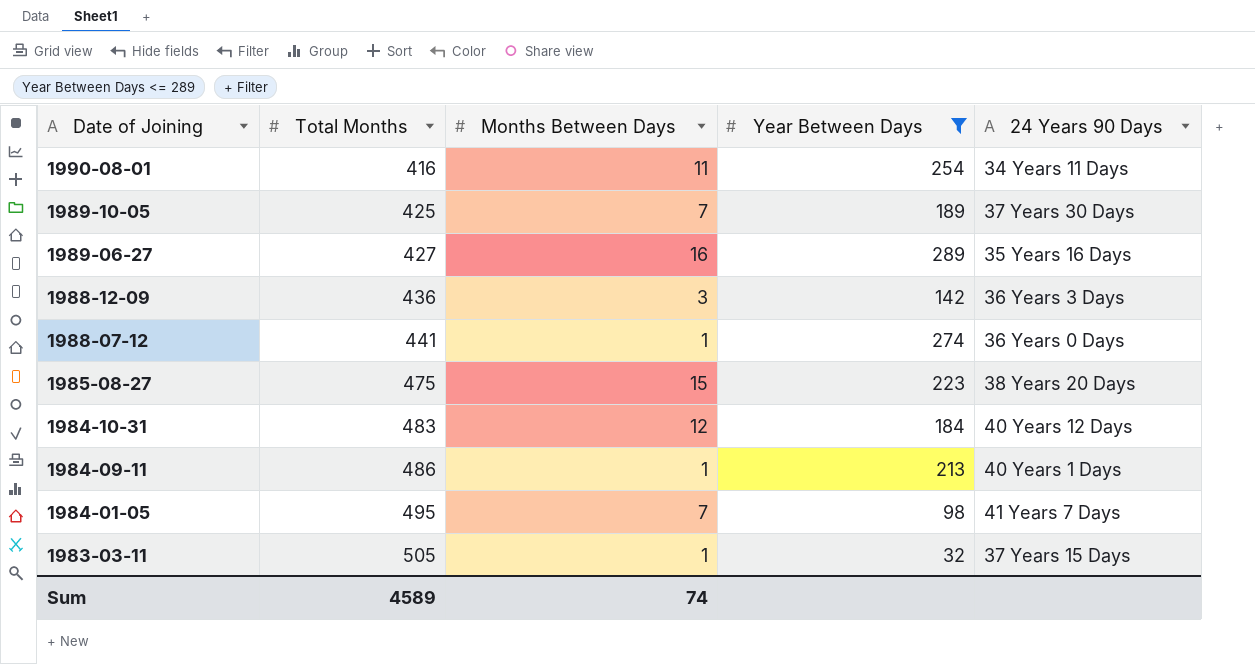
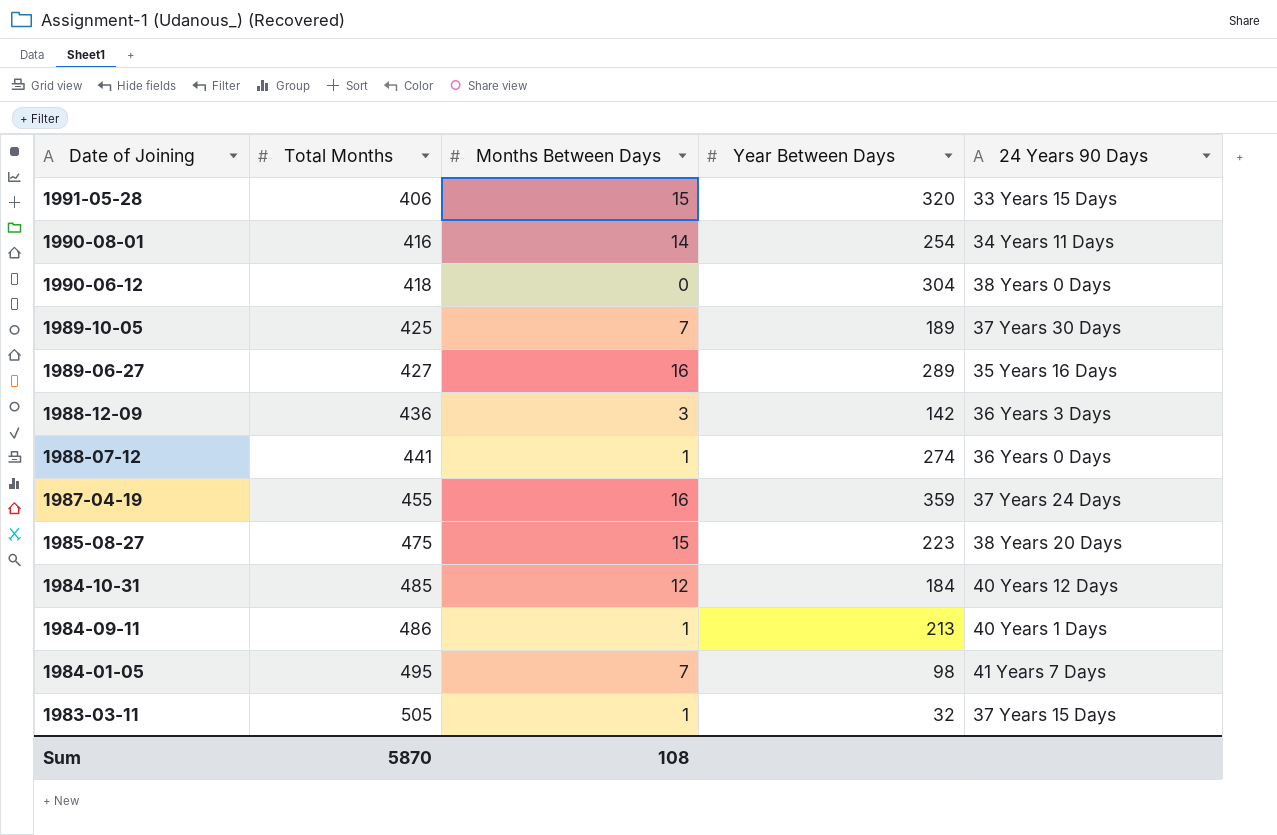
filter: Year Between Days <= 289 -> none
1990-08-01 | Months Between Days: 11 -> 14
1984-10-31 | Total Months: 483 -> 485
Sum | Total Months: 4589 -> 5870
Sum | Months Between Days: 74 -> 108

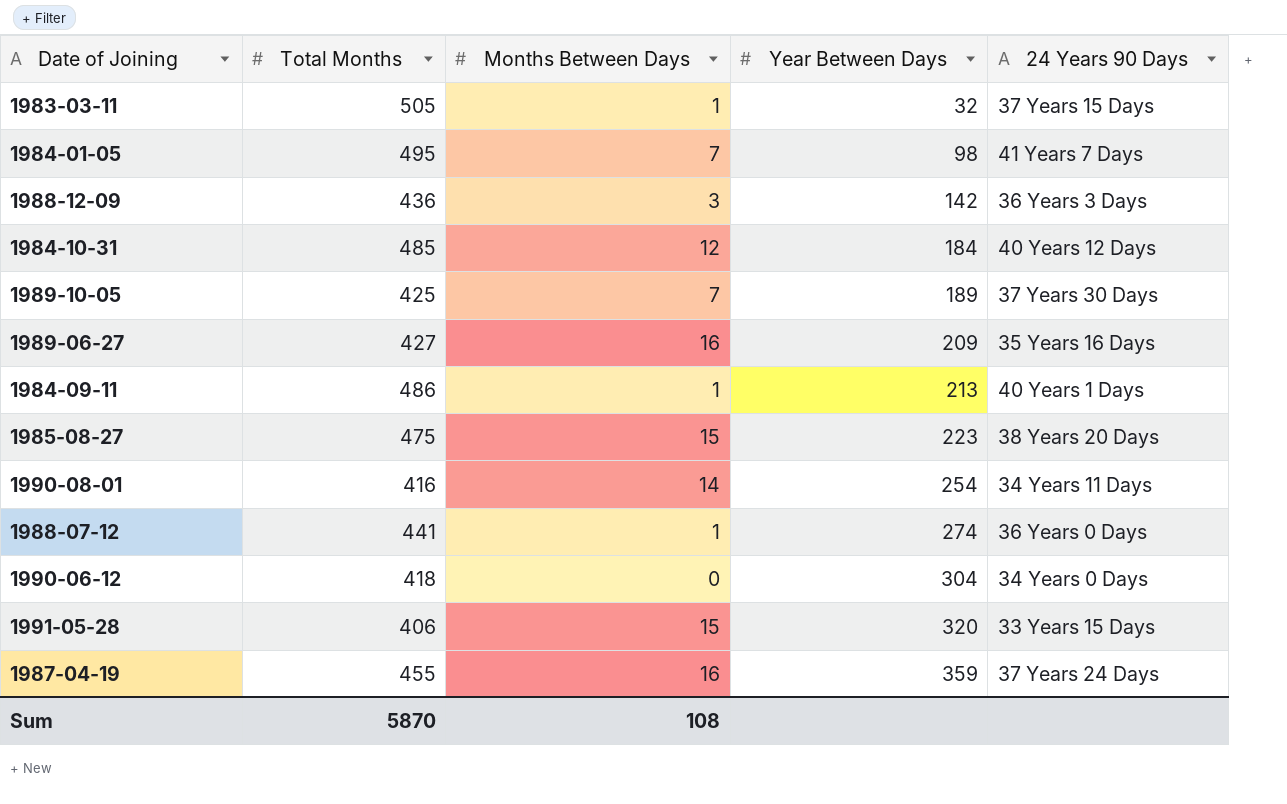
row order: Date of Joining descending -> Year Between Days ascending
1989-06-27 | Year Between Days: 289 -> 209
1990-06-12 | 24 Years 90 Days: 38 Years 0 Days -> 34 Years 0 Days

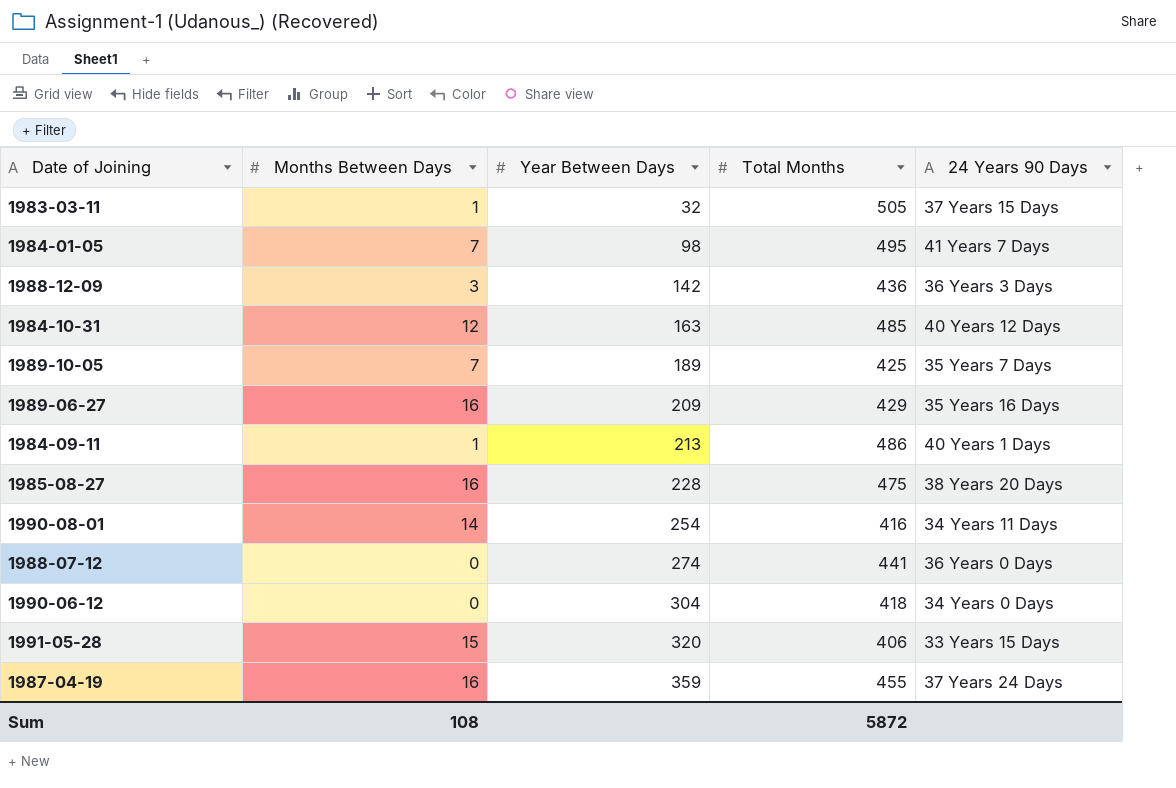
column Total Months | position: 2 -> 4
1984-10-31 | Year Between Days: 184 -> 163
1989-10-05 | 24 Years 90 Days: 37 Years 30 Days -> 35 Years 7 Days
1989-06-27 | Total Months: 427 -> 429
1985-08-27 | Months Between Days: 15 -> 16
1985-08-27 | Year Between Days: 223 -> 228
1988-07-12 | Months Between Days: 1 -> 0
Sum | Total Months: 5870 -> 5872

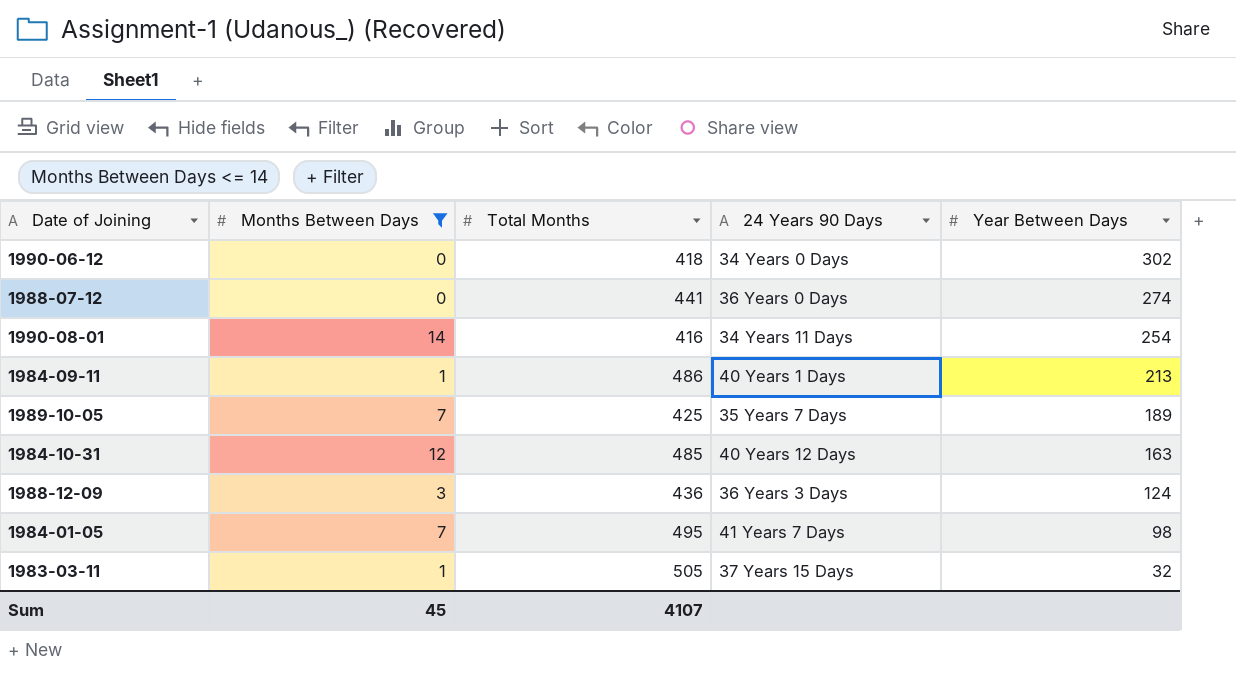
filter: none -> Months Between Days <= 14
row order: Year Between Days ascending -> Year Between Days descending
column Year Between Days | position: 3 -> 5
1990-06-12 | Year Between Days: 304 -> 302
1988-12-09 | Year Between Days: 142 -> 124
Sum | Months Between Days: 108 -> 45
Sum | Total Months: 5872 -> 4107

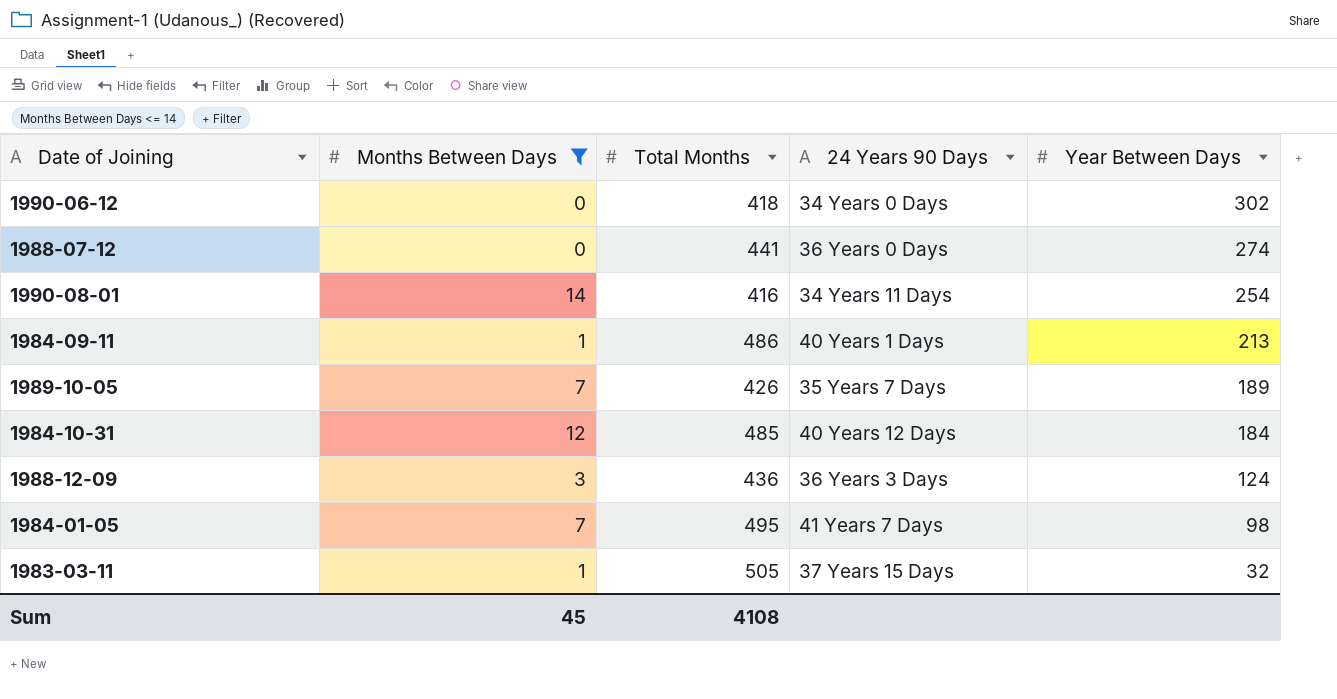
1989-10-05 | Total Months: 425 -> 426
1984-10-31 | Year Between Days: 163 -> 184
Sum | Total Months: 4107 -> 4108

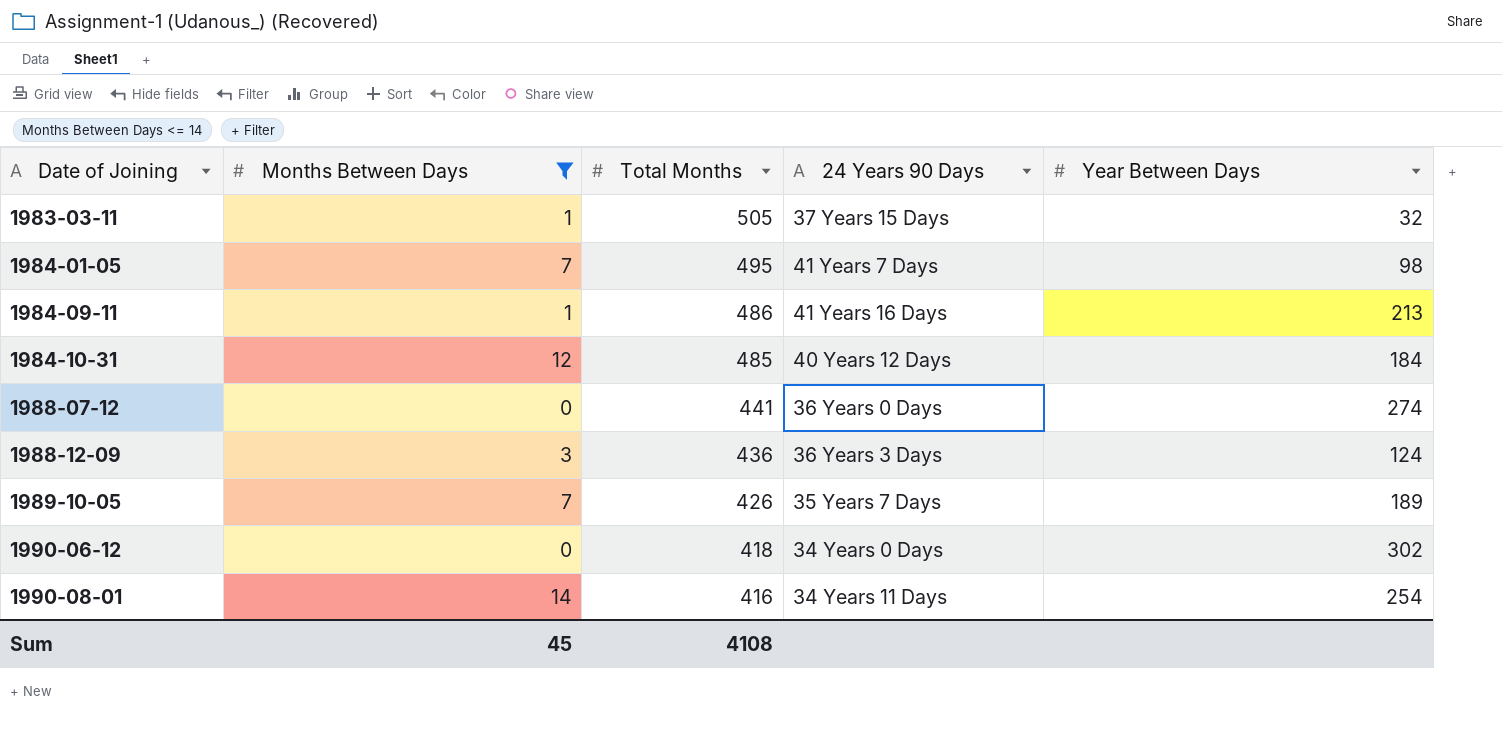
row order: Year Between Days descending -> Date of Joining ascending
1984-09-11 | 24 Years 90 Days: 40 Years 1 Days -> 41 Years 16 Days

